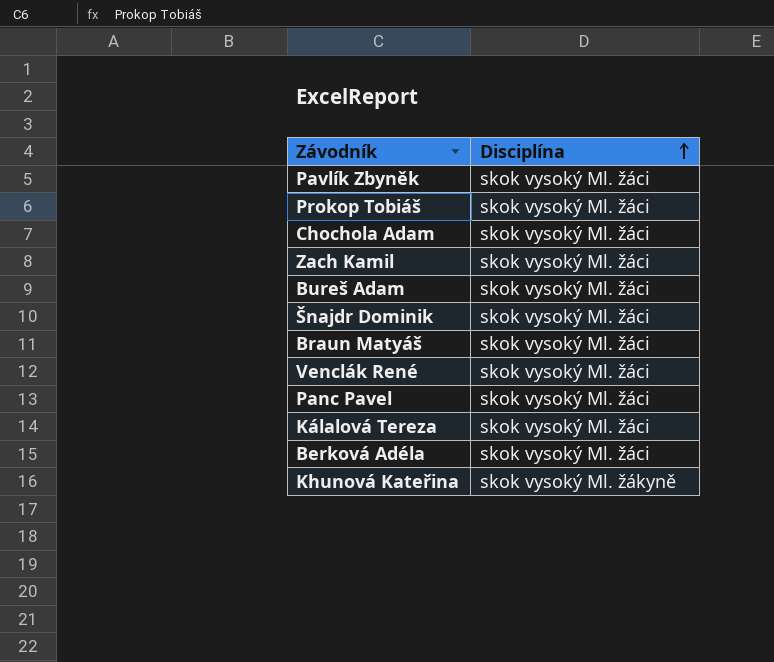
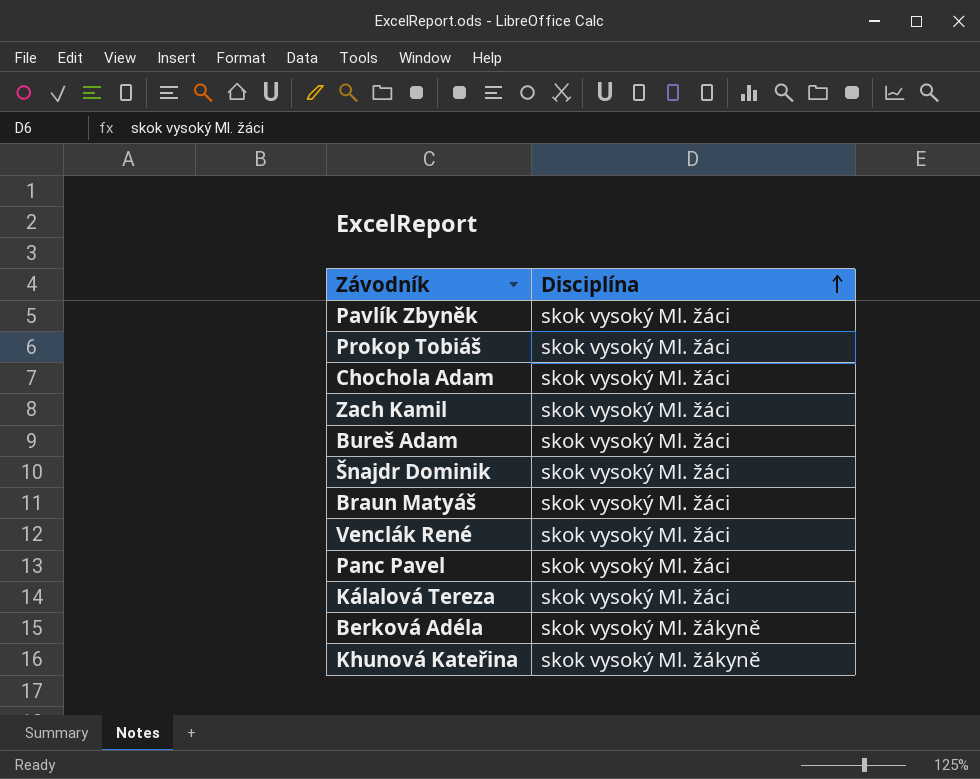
Berková Adéla | Disciplína: skok vysoký Ml. žáci -> skok vysoký Ml. žákyně

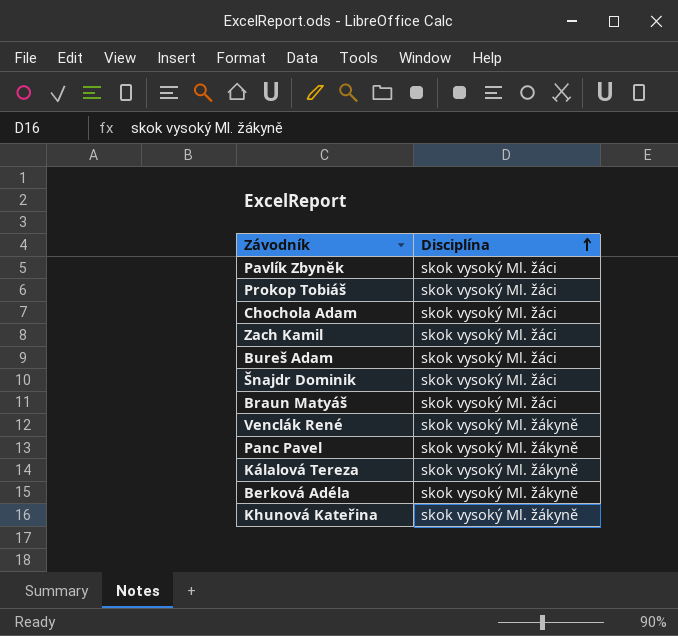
Venclák René | Disciplína: skok vysoký Ml. žáci -> skok vysoký Ml. žákyně
Panc Pavel | Disciplína: skok vysoký Ml. žáci -> skok vysoký Ml. žákyně
Kálalová Tereza | Disciplína: skok vysoký Ml. žáci -> skok vysoký Ml. žákyně

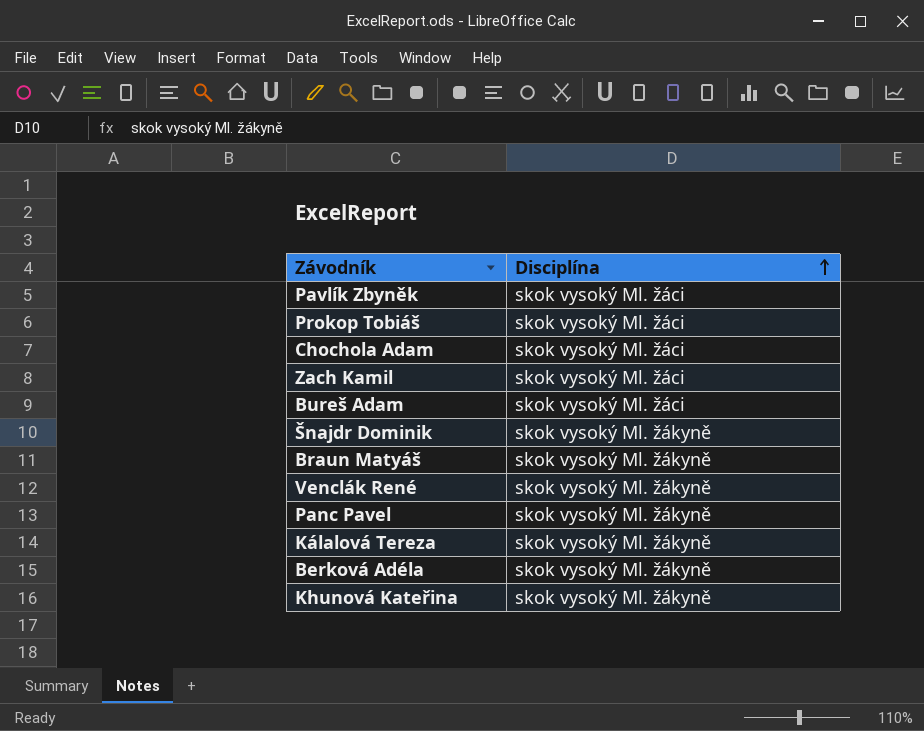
Šnajdr Dominik | Disciplína: skok vysoký Ml. žáci -> skok vysoký Ml. žákyně
Braun Matyáš | Disciplína: skok vysoký Ml. žáci -> skok vysoký Ml. žákyně

